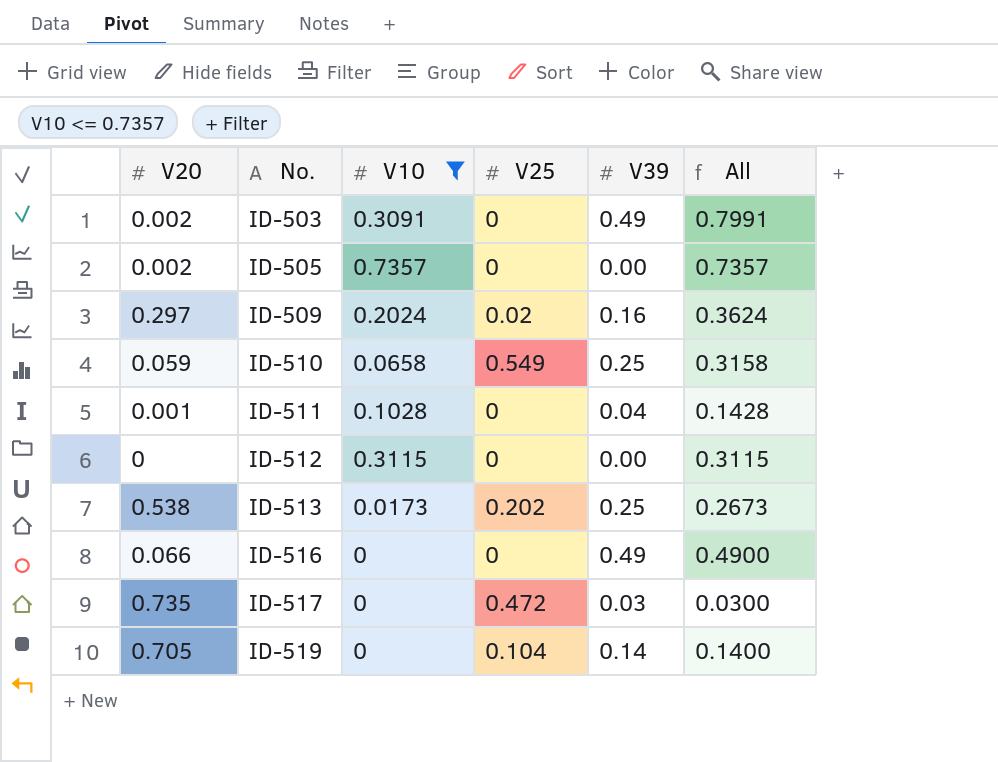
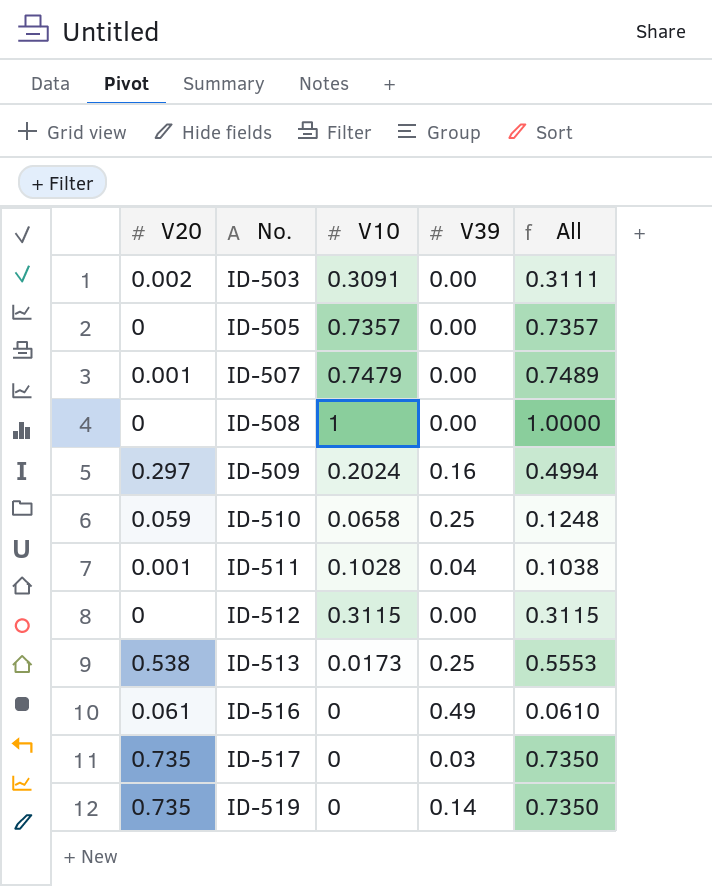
filter: V10 <= 0.7357 -> none
column V25 | position: 4 -> none
column All | formula: [V10] + [V39] -> [V20] + [V10]
ID-503 | V39: 0.49 -> 0.00
ID-505 | V20: 0.002 -> 0
ID-516 | V20: 0.066 -> 0.061
ID-519 | V20: 0.705 -> 0.735

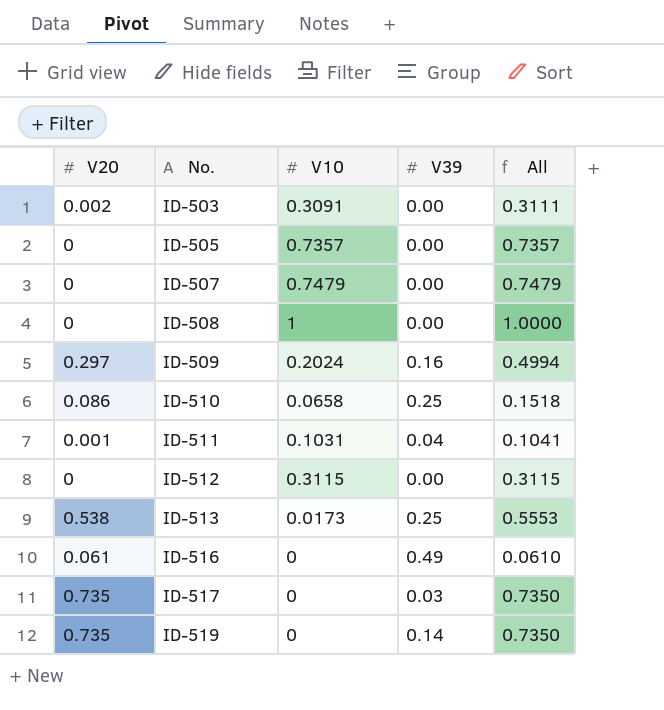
ID-507 | V20: 0.001 -> 0
ID-507 | All: 0.7489 -> 0.7479
ID-510 | V20: 0.059 -> 0.086
ID-510 | All: 0.1248 -> 0.1518
ID-511 | V10: 0.1028 -> 0.1031
ID-511 | All: 0.1038 -> 0.1041

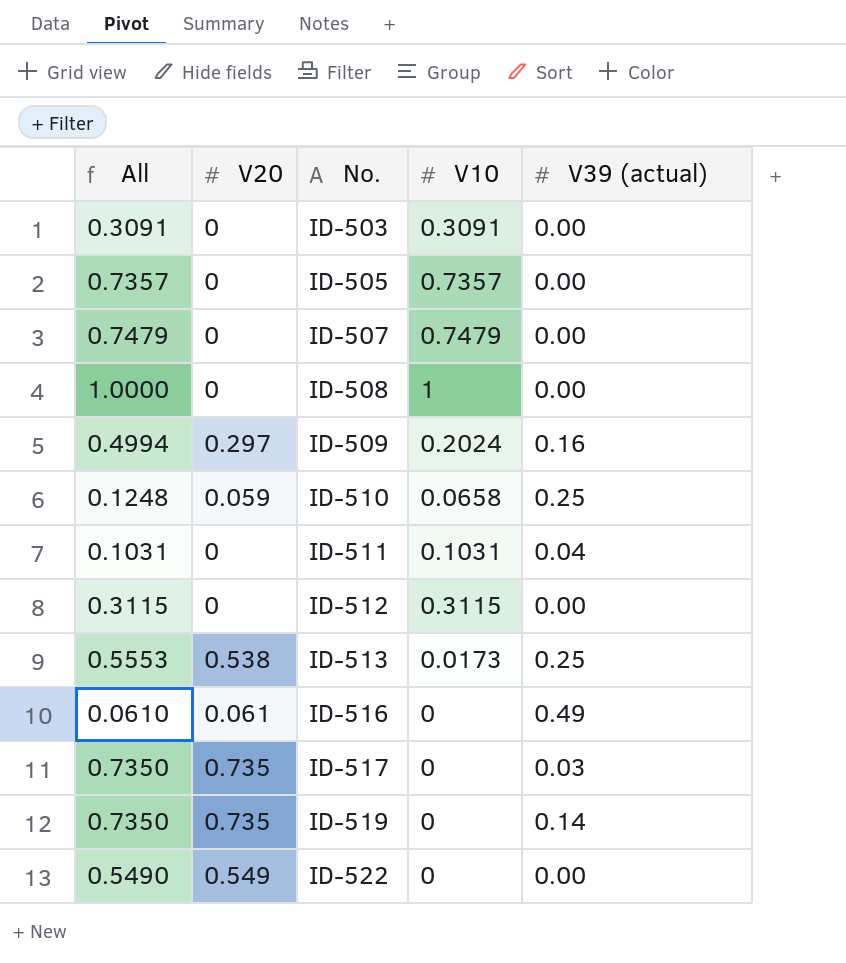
column All | position: 5 -> 1
column name: V39 -> V39 (actual)
ID-503 | All: 0.3111 -> 0.3091
ID-503 | V20: 0.002 -> 0
ID-510 | All: 0.1518 -> 0.1248
ID-510 | V20: 0.086 -> 0.059
ID-511 | All: 0.1041 -> 0.1031
ID-511 | V20: 0.001 -> 0
row ID-522: none -> 0.5490 | 0.549 | 0 | 0.00

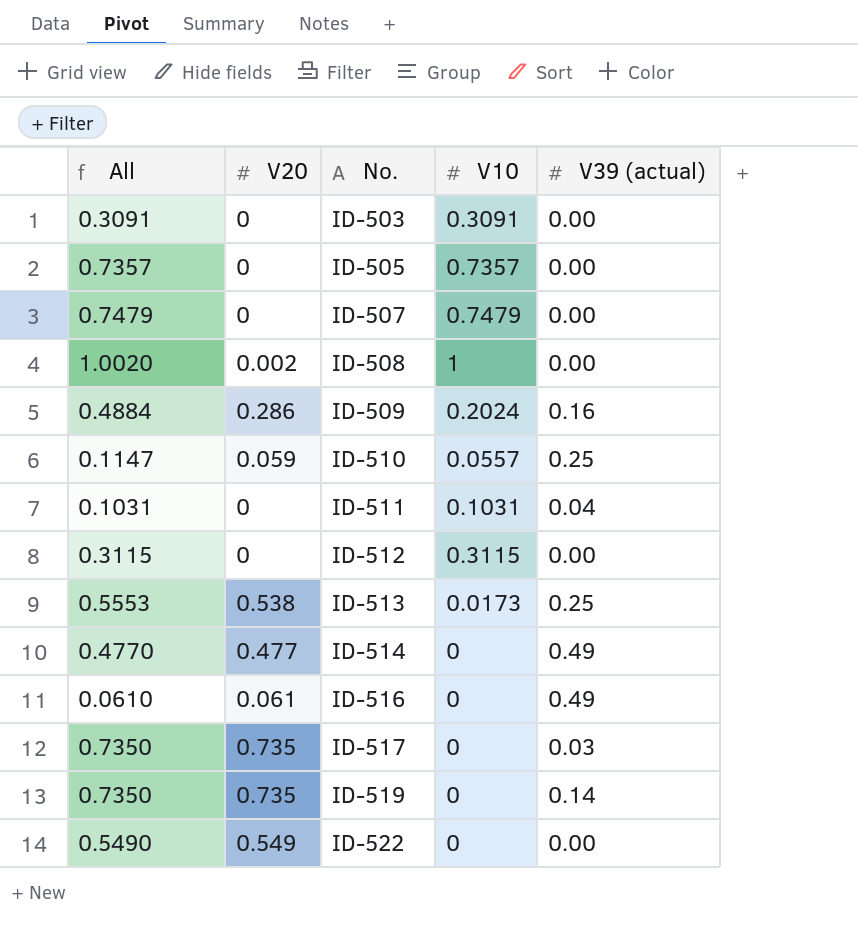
ID-508 | All: 1.0000 -> 1.0020
ID-508 | V20: 0 -> 0.002
ID-509 | All: 0.4994 -> 0.4884
ID-509 | V20: 0.297 -> 0.286
ID-510 | All: 0.1248 -> 0.1147
ID-510 | V10: 0.0658 -> 0.0557
row ID-514: none -> 0.4770 | 0.477 | 0 | 0.49

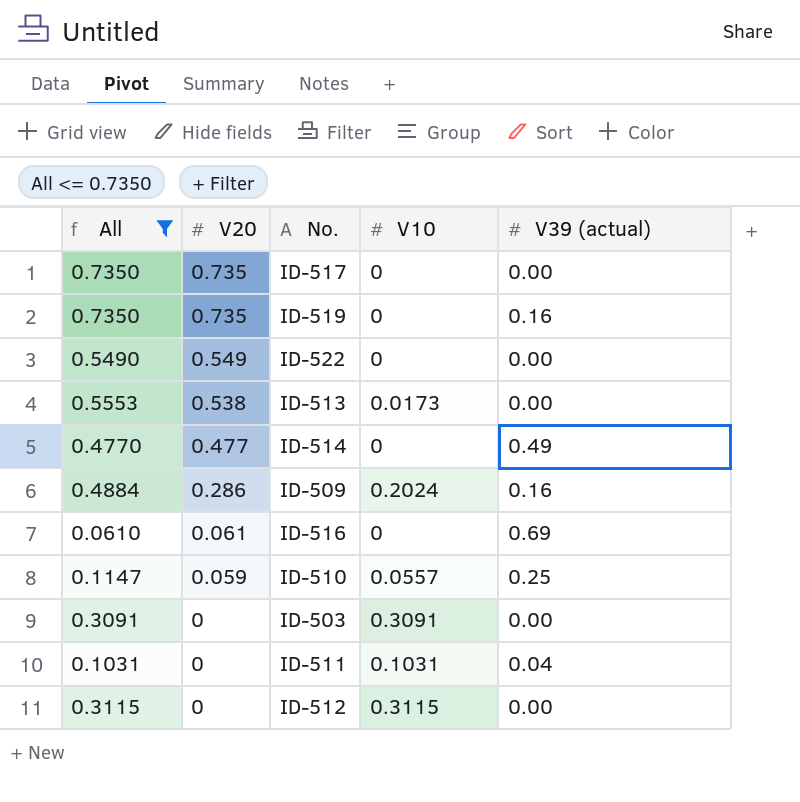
filter: none -> All <= 0.7350
row order: No. ascending -> V20 descending
ID-517 | V39 (actual): 0.03 -> 0.00
ID-519 | V39 (actual): 0.14 -> 0.16
ID-513 | V39 (actual): 0.25 -> 0.00
ID-516 | V39 (actual): 0.49 -> 0.69

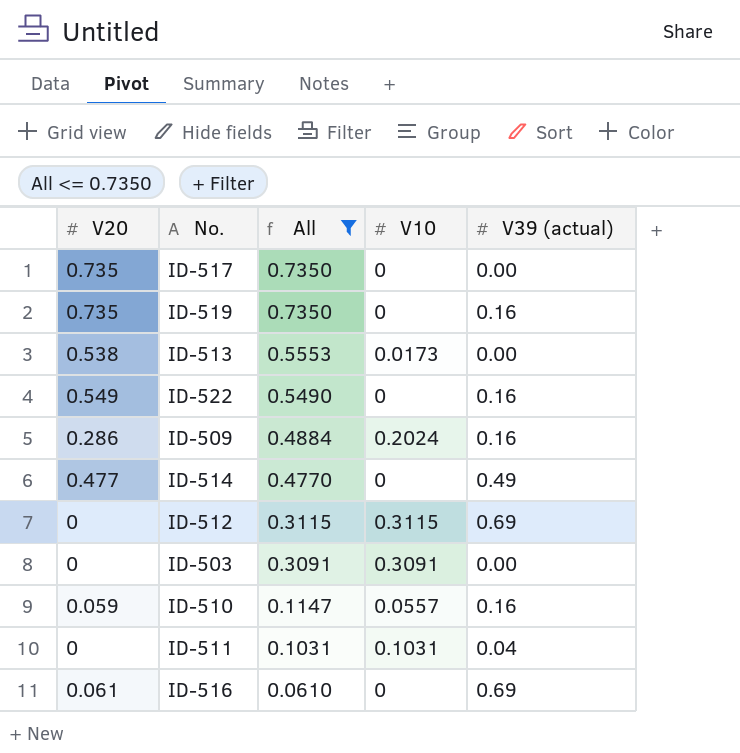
row order: V20 descending -> All descending
column All | position: 1 -> 3
ID-522 | V39 (actual): 0.00 -> 0.16
ID-512 | V39 (actual): 0.00 -> 0.69
ID-510 | V39 (actual): 0.25 -> 0.16

